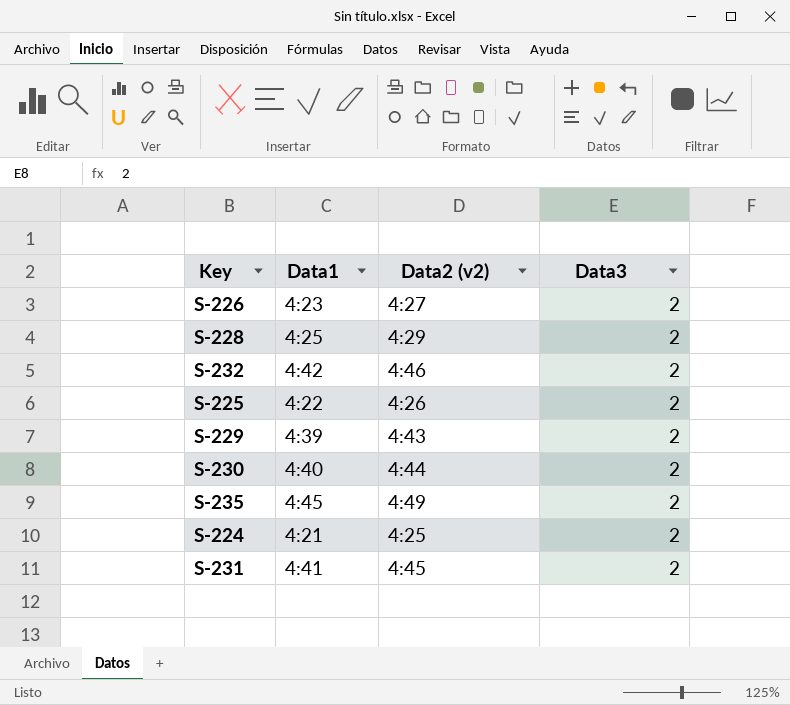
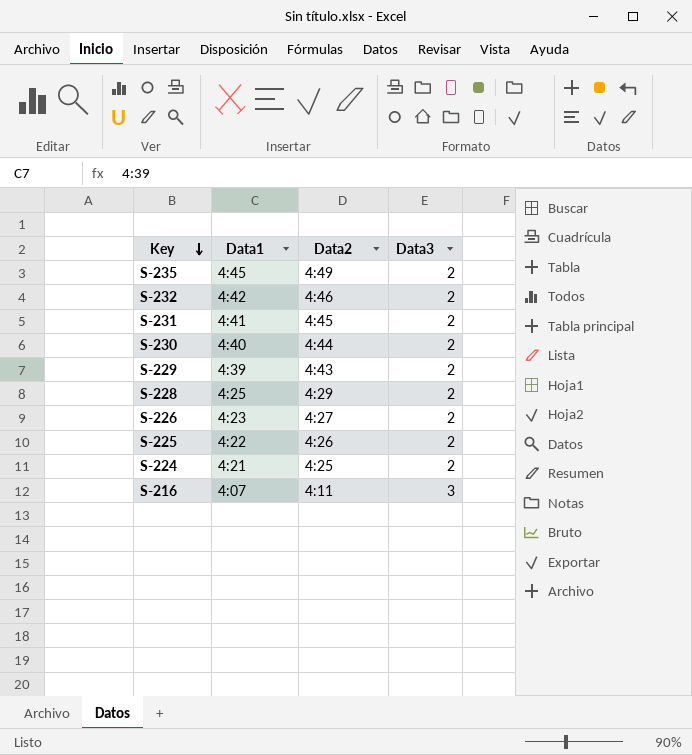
row order: none -> Key descending
column name: Data2 (v2) -> Data2
row S-216: none -> 4:07 | 4:11 | 3

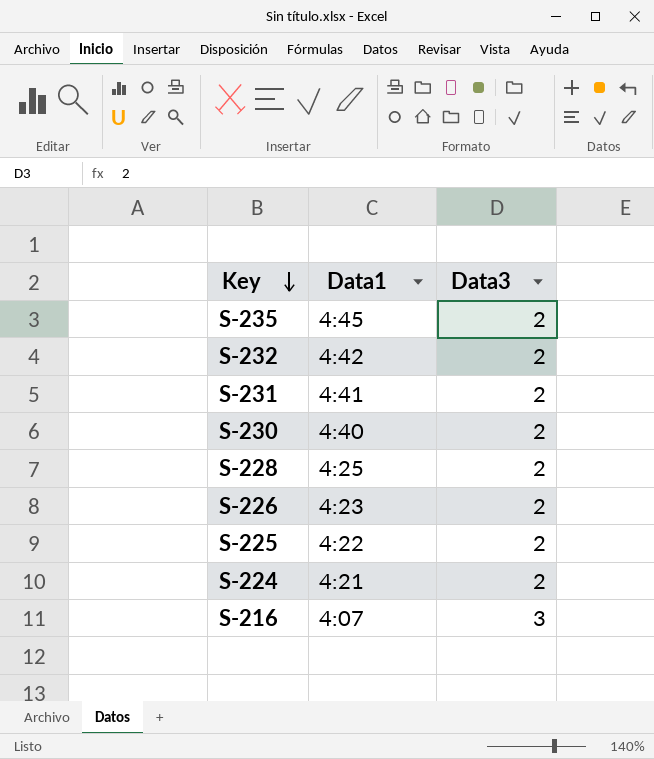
column Data2 | position: 3 -> none
row S-229: 4:39 | 4:43 | 2 -> none

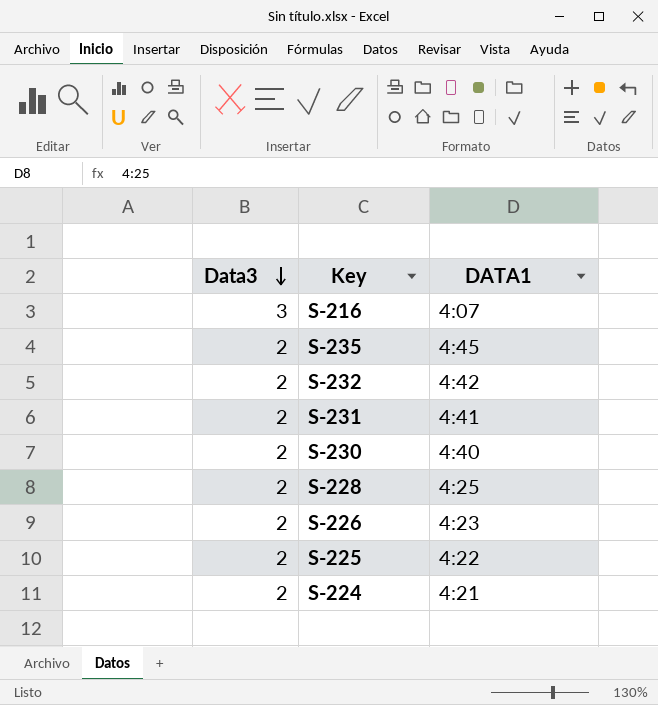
row order: Key descending -> Data3 descending
column Data3 | position: 3 -> 1
column name: Data1 -> DATA1

